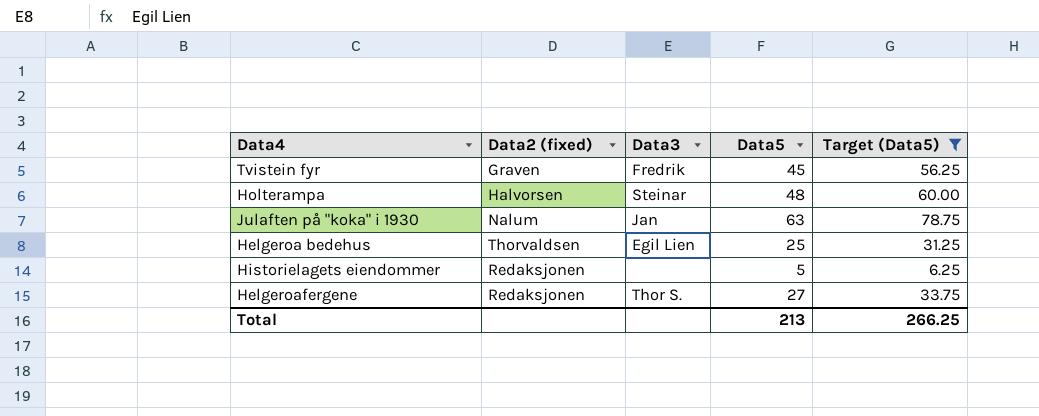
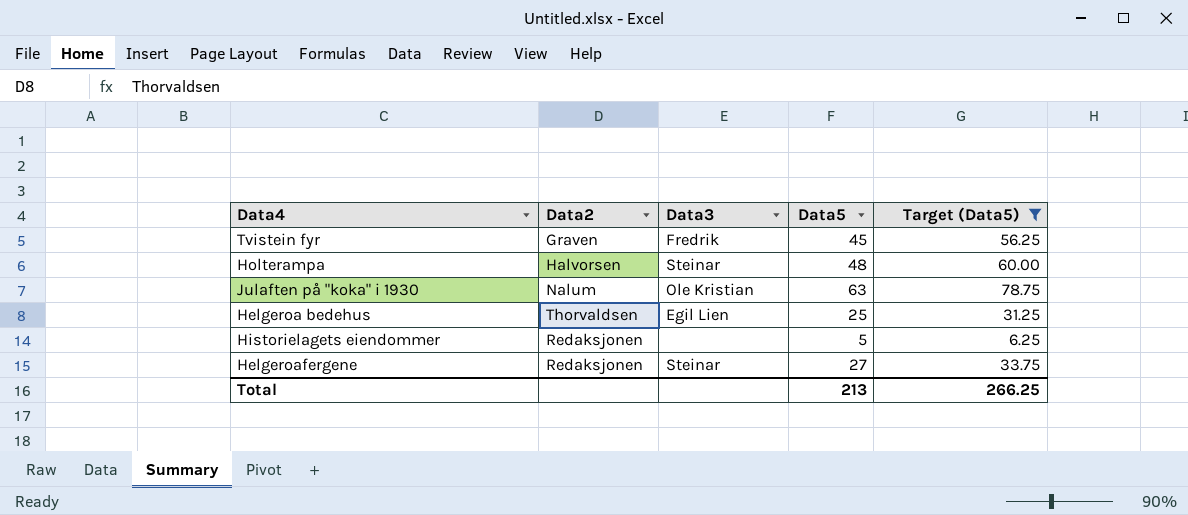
column name: Data2 (fixed) -> Data2
Julaften på "koka" i 1930 | Data3: Jan -> Ole Kristian
Helgeroafergene | Data3: Thor S. -> Steinar

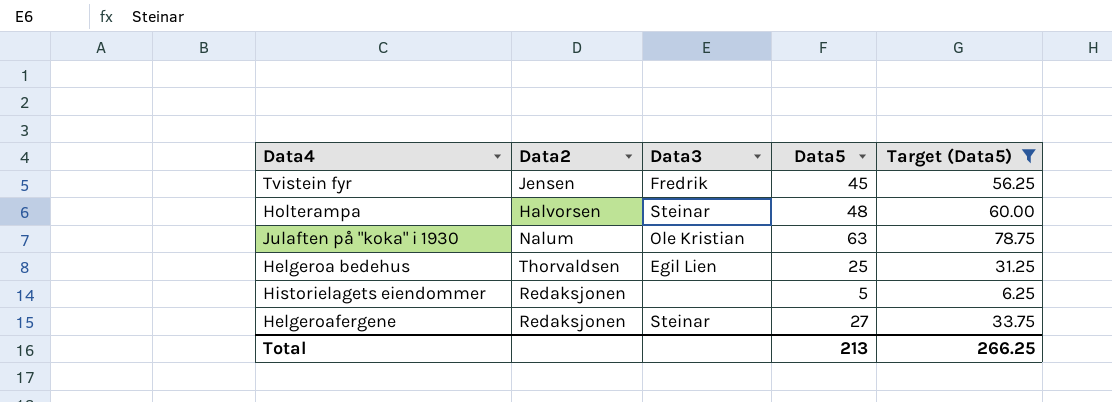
Tvistein fyr | Data2: Graven -> Jensen

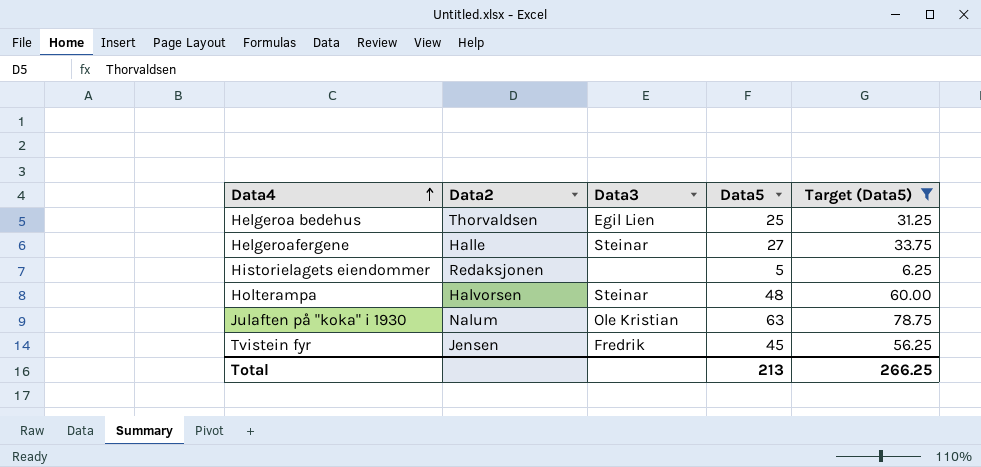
row order: none -> Data4 ascending
Helgeroafergene | Data2: Redaksjonen -> Halle

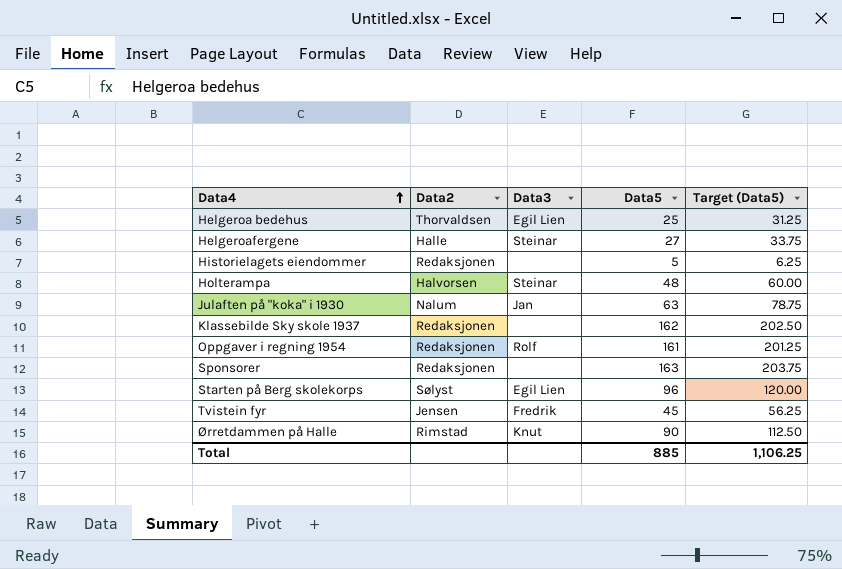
filter: Target (Data5) <= 78.75 -> none
Julaften på "koka" i 1930 | Data3: Ole Kristian -> Jan
Total | Data5: 213 -> 885
Total | Target (Data5): 266.25 -> 1,106.25

